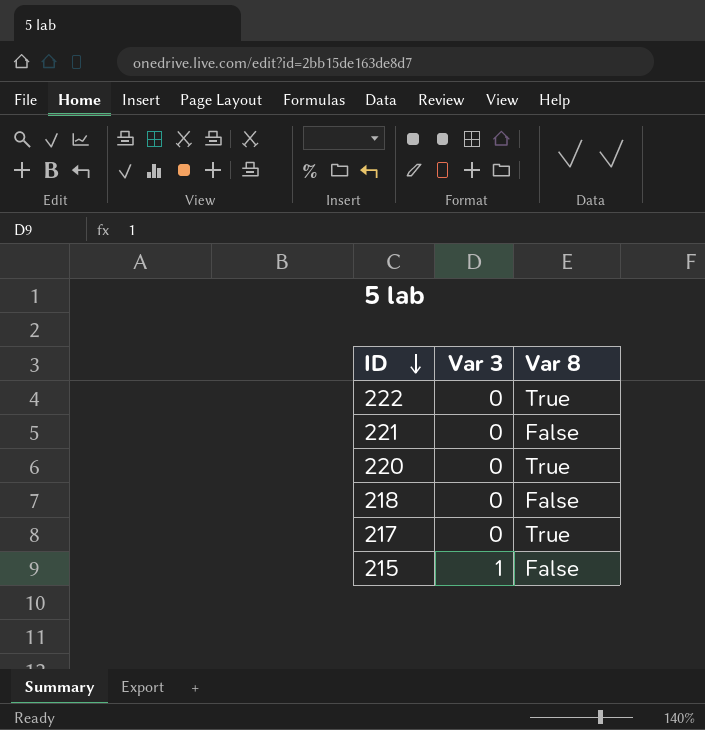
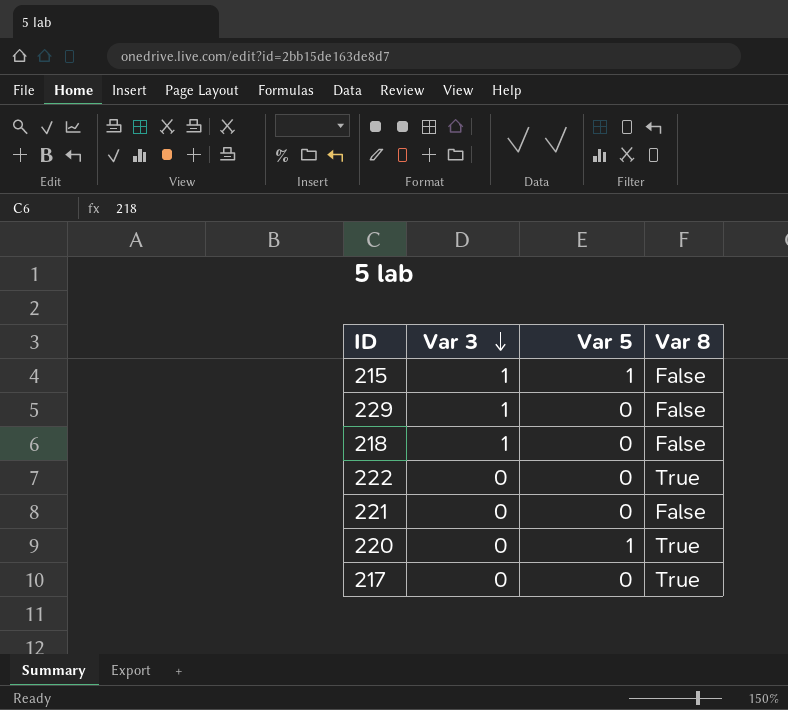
row order: ID descending -> Var 3 descending
column Var 5 | position: none -> 3
row 229: none -> 1 | 0 | False
218 | Var 3: 0 -> 1

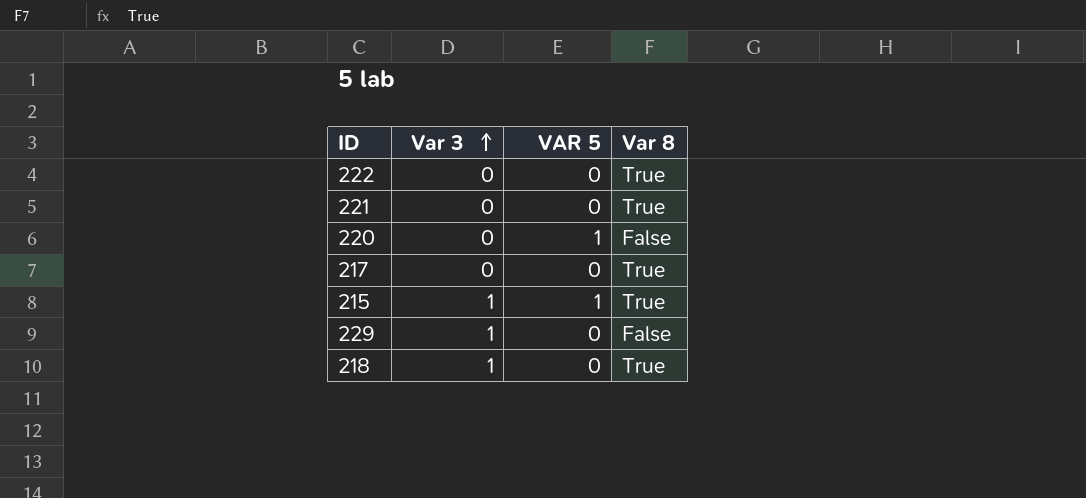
row order: Var 3 descending -> Var 3 ascending
column name: Var 5 -> VAR 5
221 | Var 8: False -> True
220 | Var 8: True -> False
215 | Var 8: False -> True
218 | Var 8: False -> True

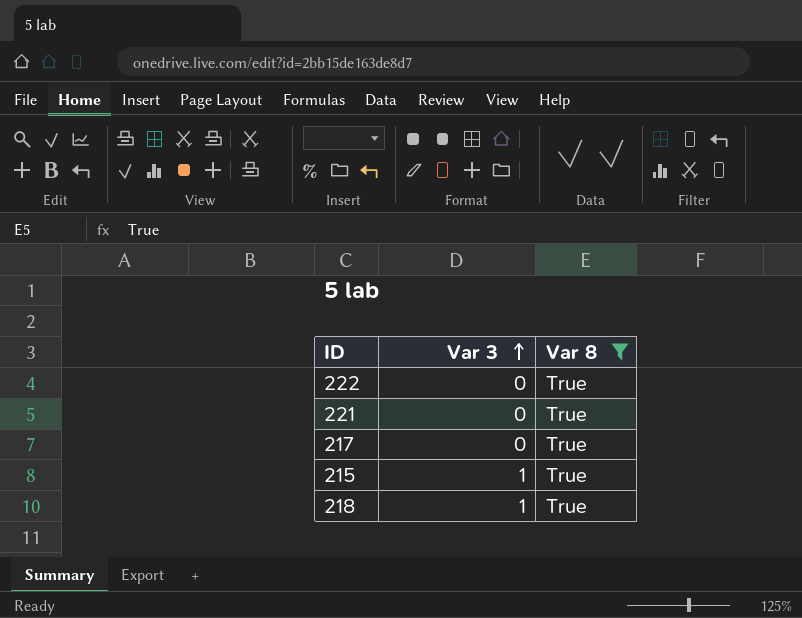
filter: none -> Var 8 = True
column VAR 5 | position: 3 -> none

